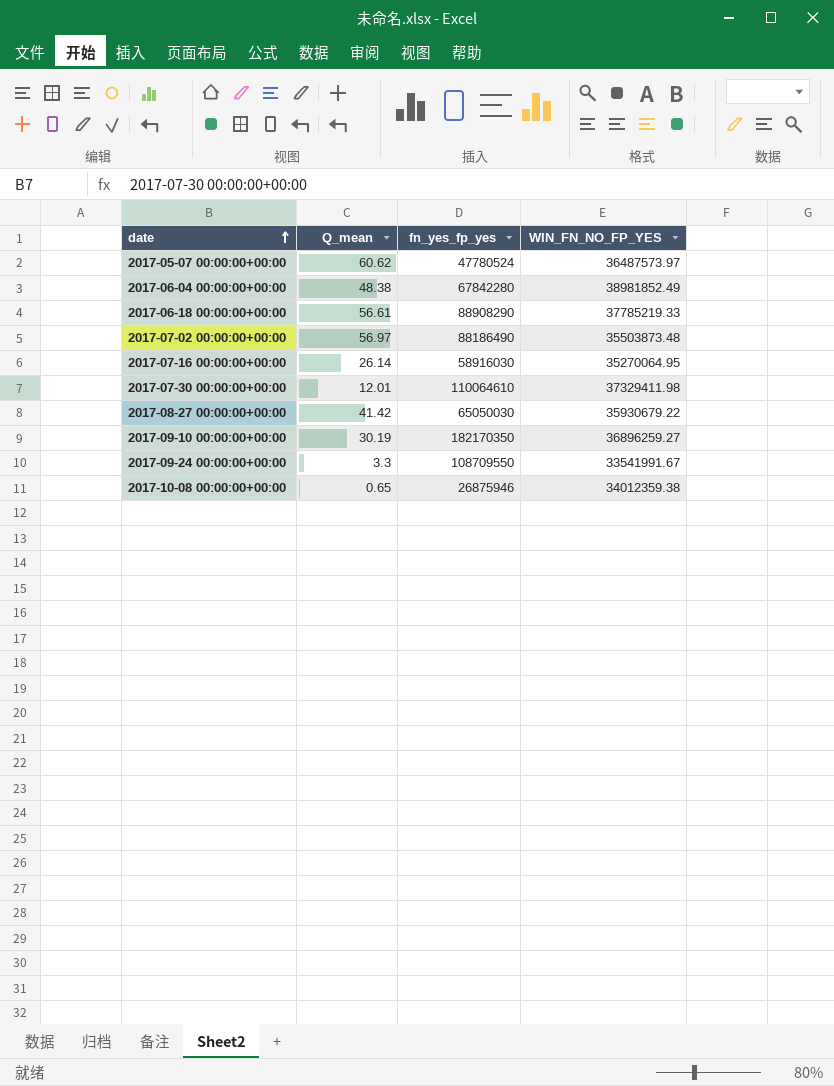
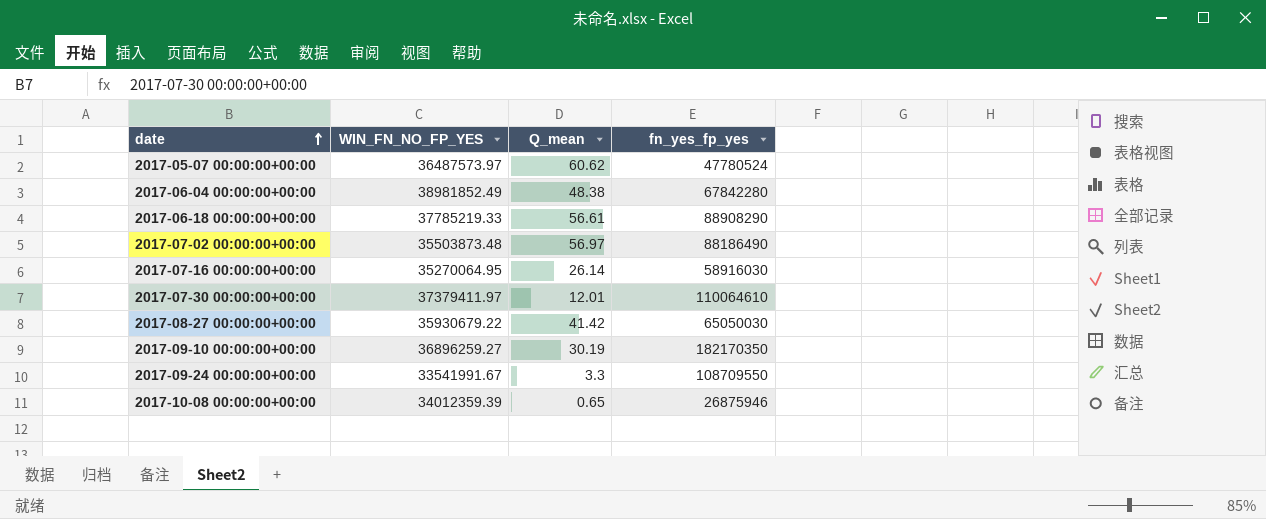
column WIN_FN_NO_FP_YES | position: 4 -> 2
2017-07-30 00:00:00+00:00 | WIN_FN_NO_FP_YES: 37329411.98 -> 37379411.97
2017-10-08 00:00:00+00:00 | WIN_FN_NO_FP_YES: 34012359.38 -> 34012359.39

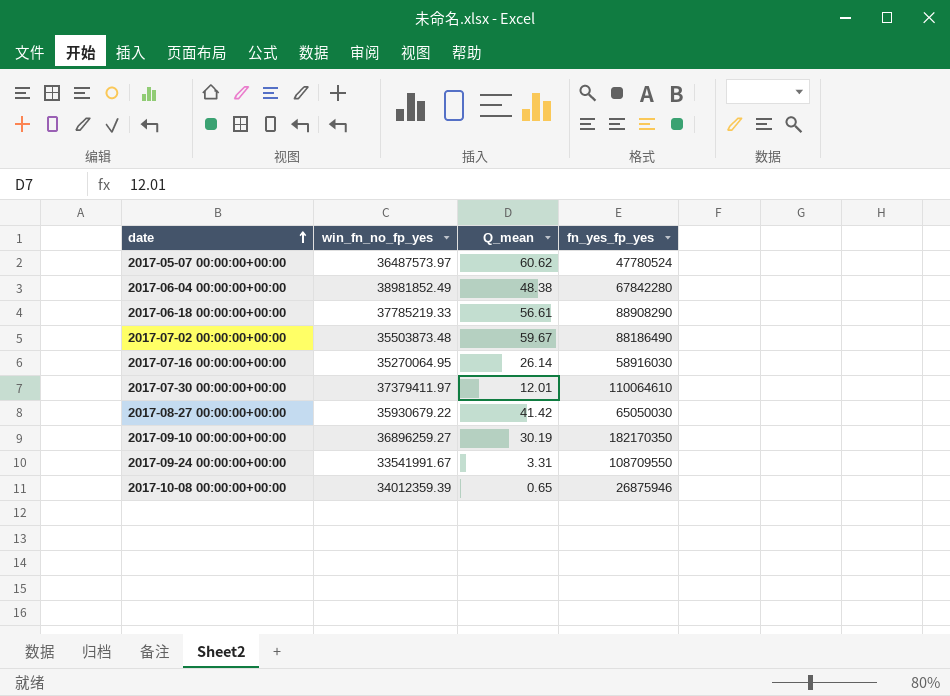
column name: WIN_FN_NO_FP_YES -> win_fn_no_fp_yes
2017-07-02 00:00:00+00:00 | Q_mean: 56.97 -> 59.67
2017-09-24 00:00:00+00:00 | Q_mean: 3.3 -> 3.31

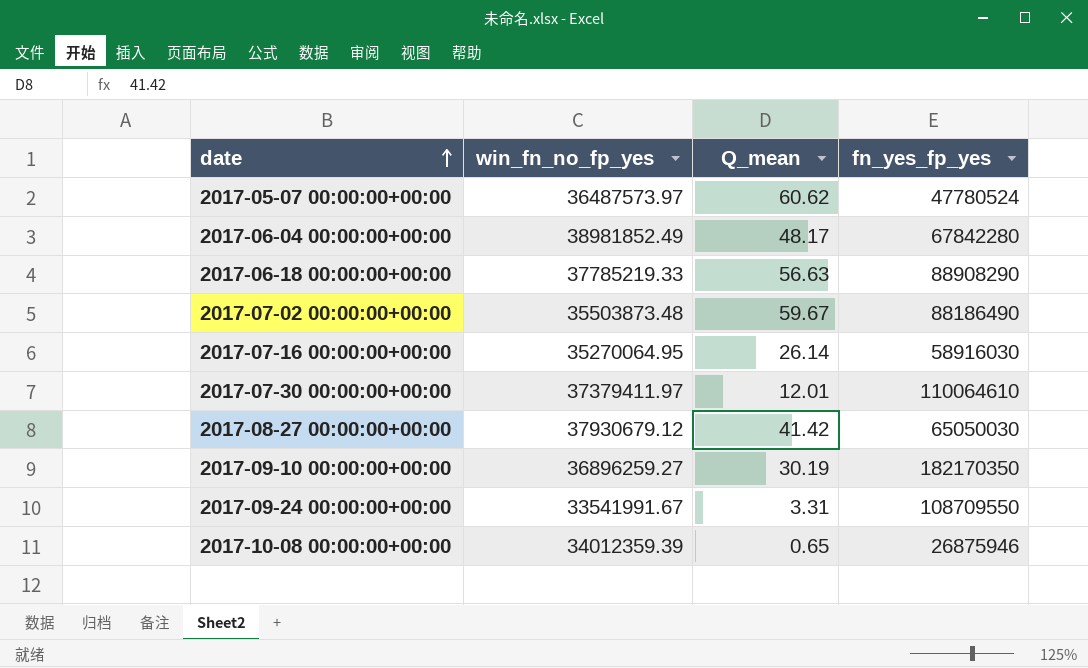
2017-06-04 00:00:00+00:00 | Q_mean: 48.38 -> 48.17
2017-06-18 00:00:00+00:00 | Q_mean: 56.61 -> 56.63
2017-08-27 00:00:00+00:00 | win_fn_no_fp_yes: 35930679.22 -> 37930679.12

